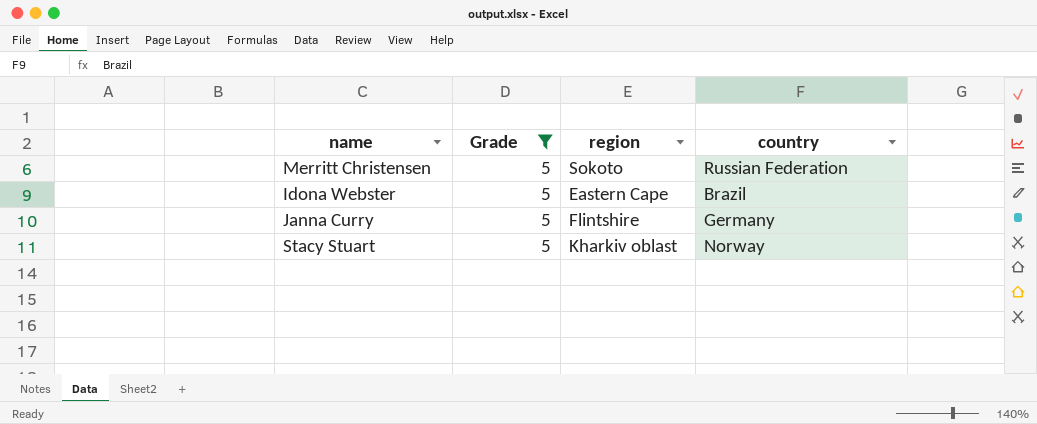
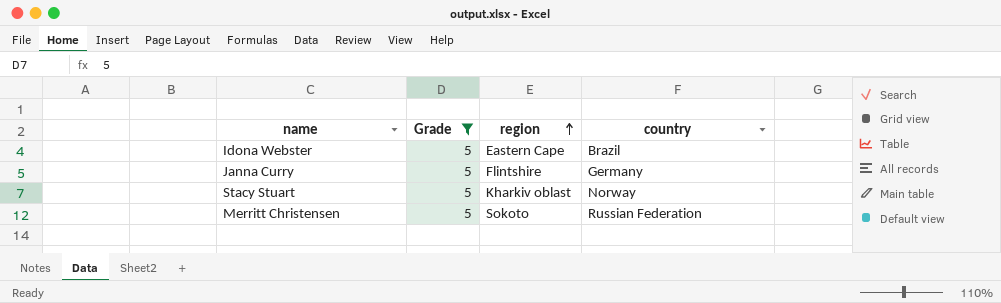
row order: none -> region ascending

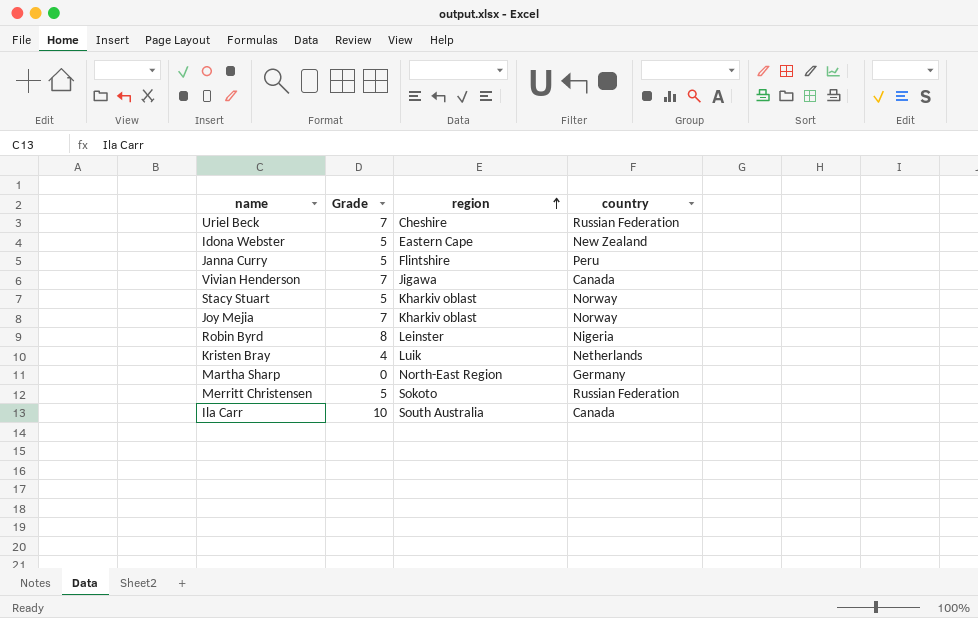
filter: Grade = 5 -> none
Idona Webster | country: Brazil -> New Zealand
Janna Curry | country: Germany -> Peru

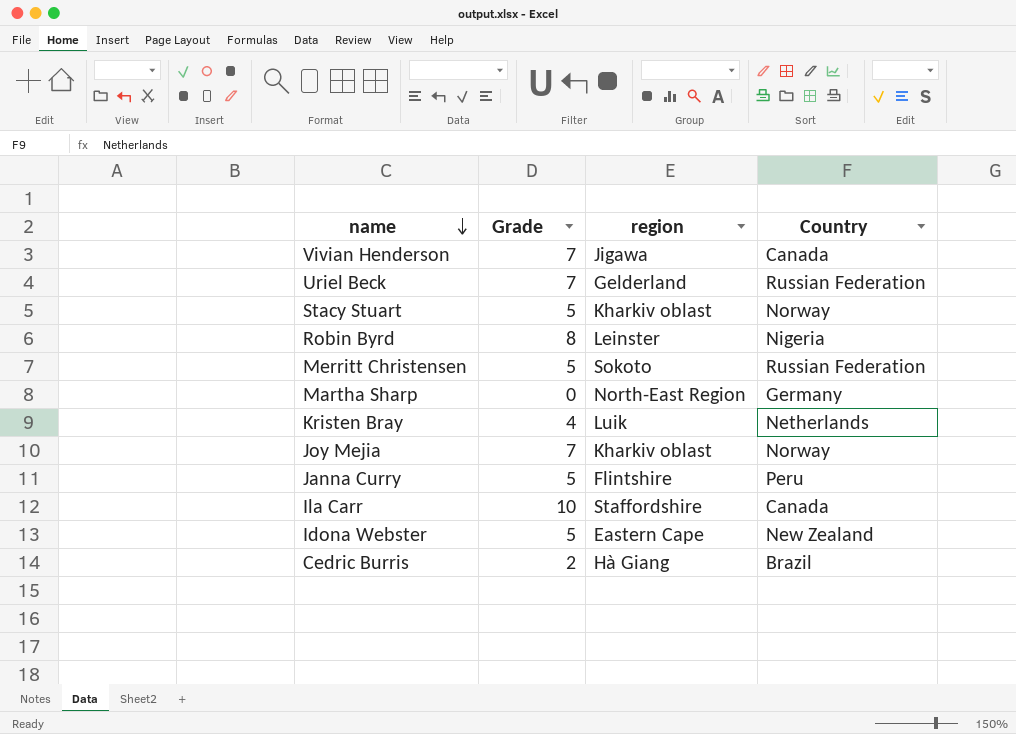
row order: region ascending -> name descending
column name: country -> Country
Uriel Beck | region: Cheshire -> Gelderland
Ila Carr | region: South Australia -> Staffordshire
row Cedric Burris: none -> 2 | Hà Giang | Brazil

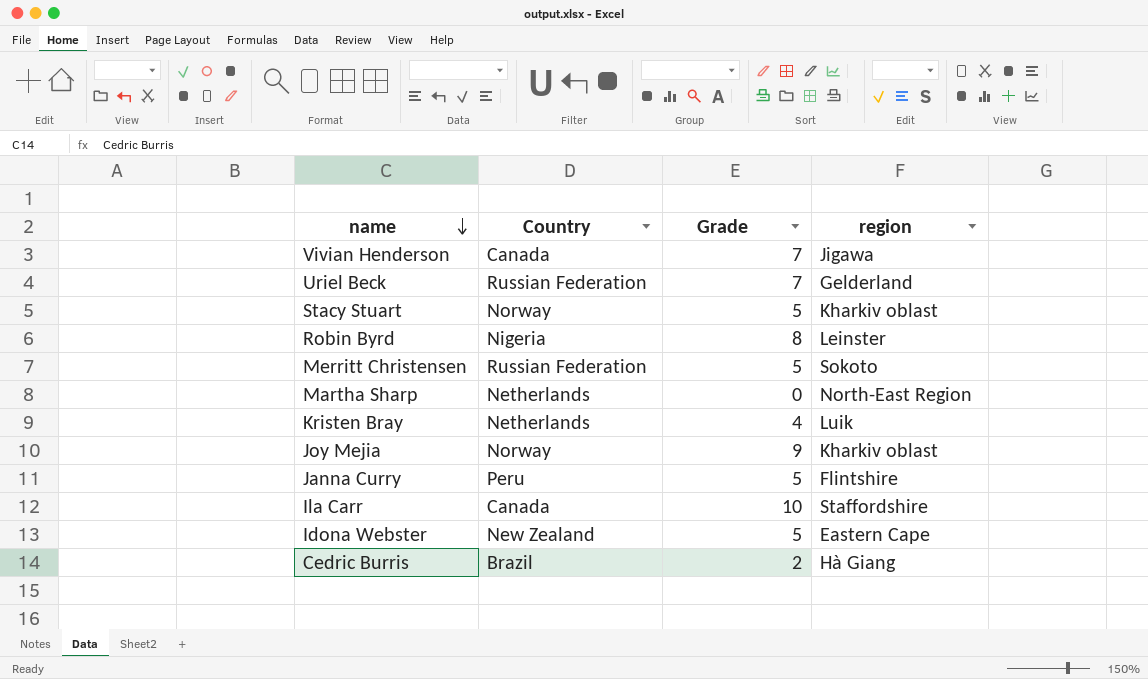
column Country | position: 4 -> 2
Martha Sharp | Country: Germany -> Netherlands
Joy Mejia | Grade: 7 -> 9

